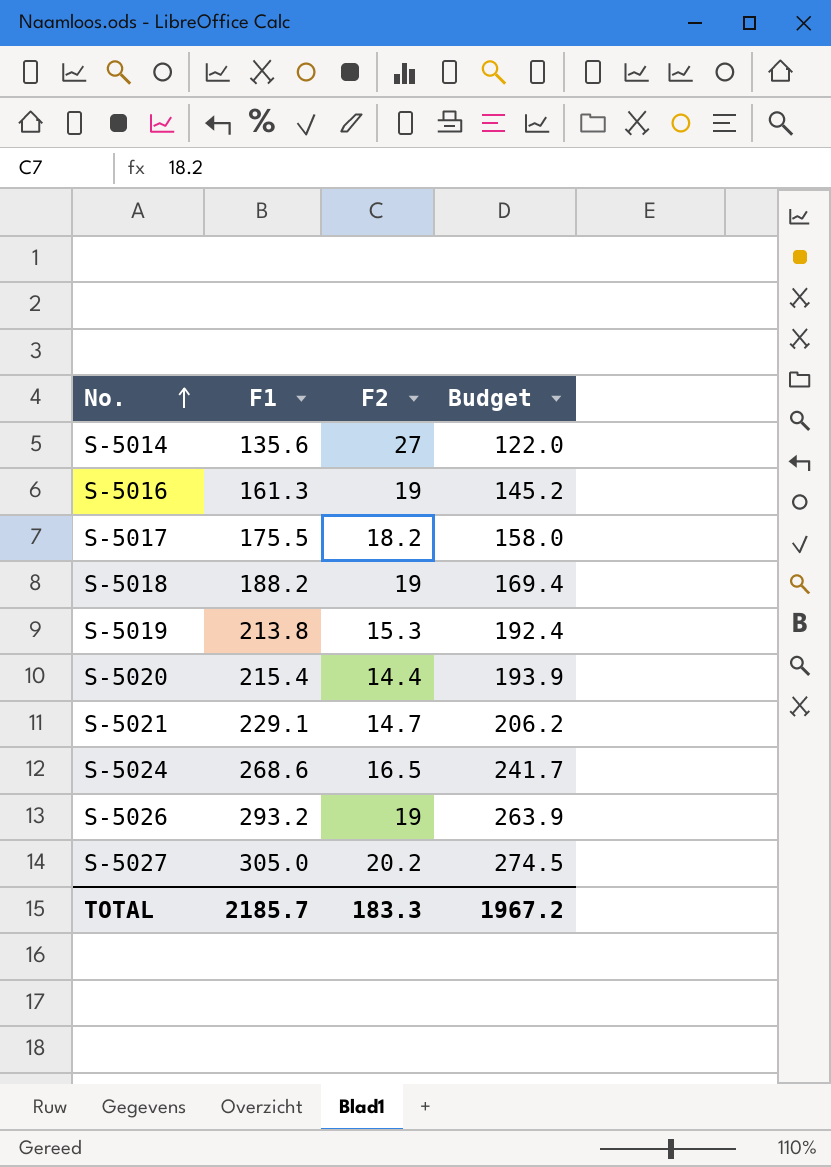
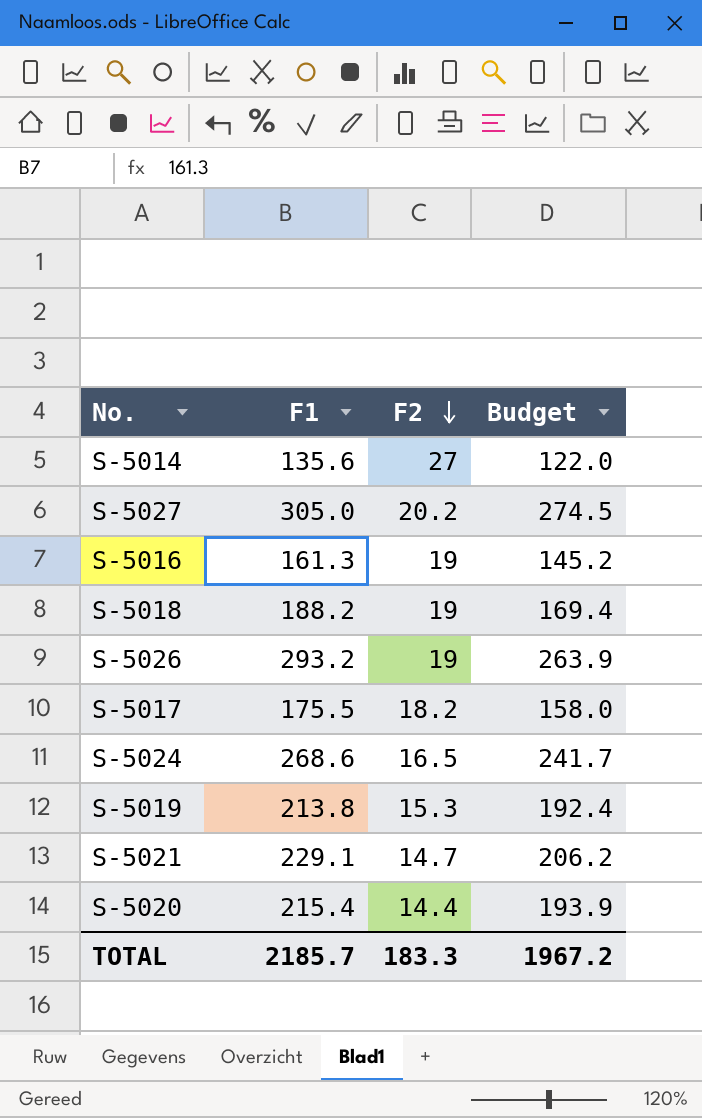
row order: No. ascending -> F2 descending

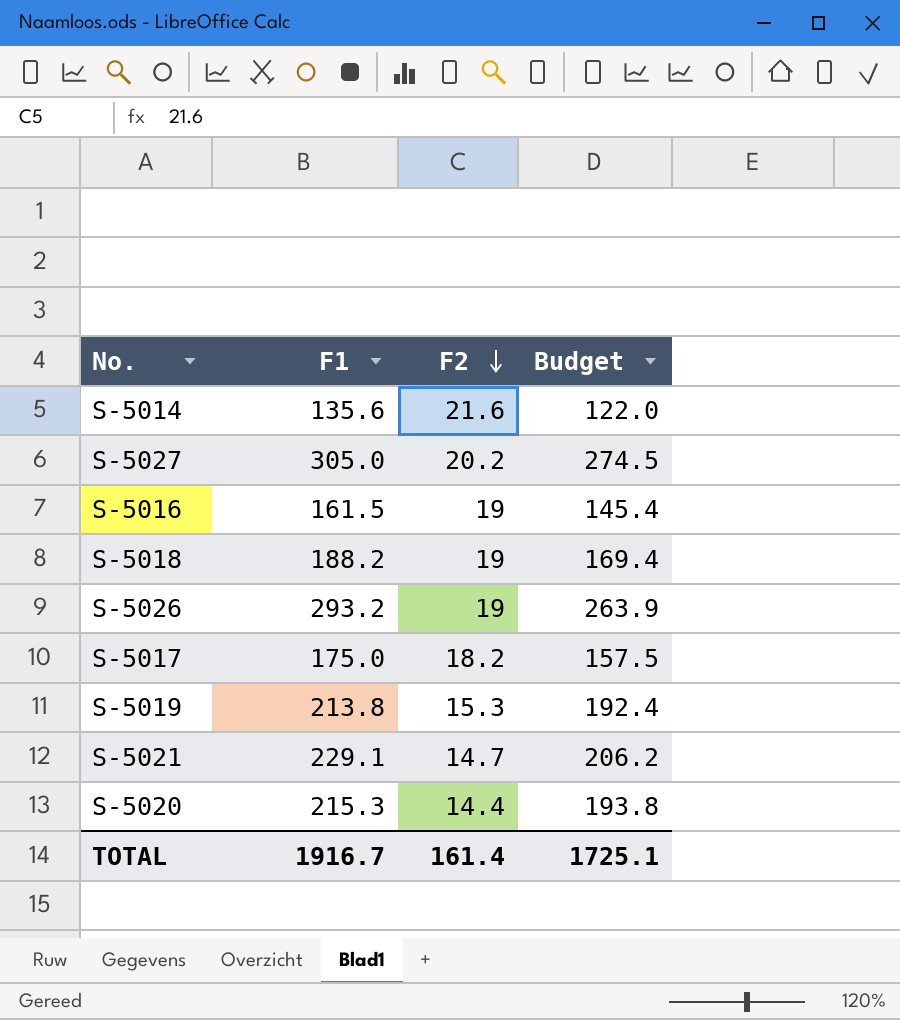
row S-5024: 268.6 | 16.5 | 241.7 -> none
S-5014 | F2: 27 -> 21.6
S-5016 | F1: 161.3 -> 161.5
S-5016 | Budget: 145.2 -> 145.4
S-5017 | F1: 175.5 -> 175.0
S-5017 | Budget: 158.0 -> 157.5
S-5020 | F1: 215.4 -> 215.3
S-5020 | Budget: 193.9 -> 193.8
TOTAL | F1: 2185.7 -> 1916.7
TOTAL | F2: 183.3 -> 161.4
TOTAL | Budget: 1967.2 -> 1725.1

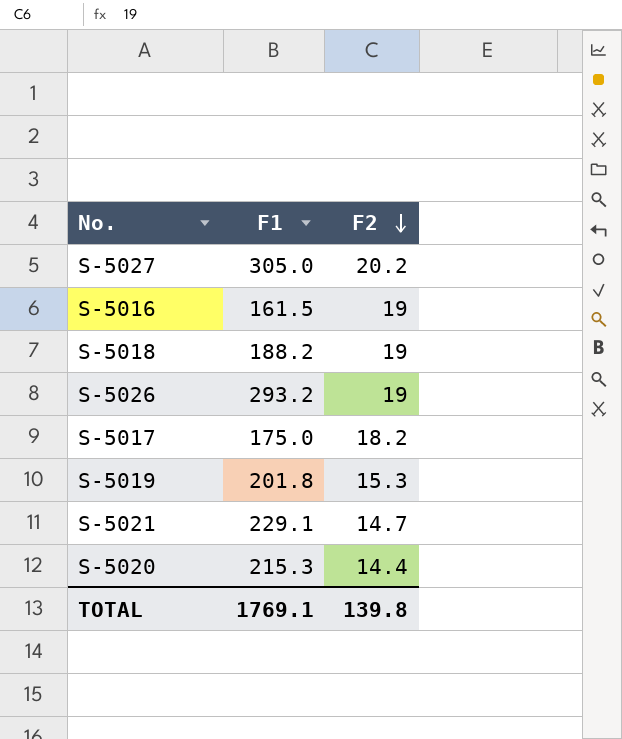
column Budget | formula: [F1] * 0.9 -> none
row S-5014: 135.6 | 21.6 | 122.0 -> none
S-5019 | F1: 213.8 -> 201.8
TOTAL | F1: 1916.7 -> 1769.1
TOTAL | F2: 161.4 -> 139.8

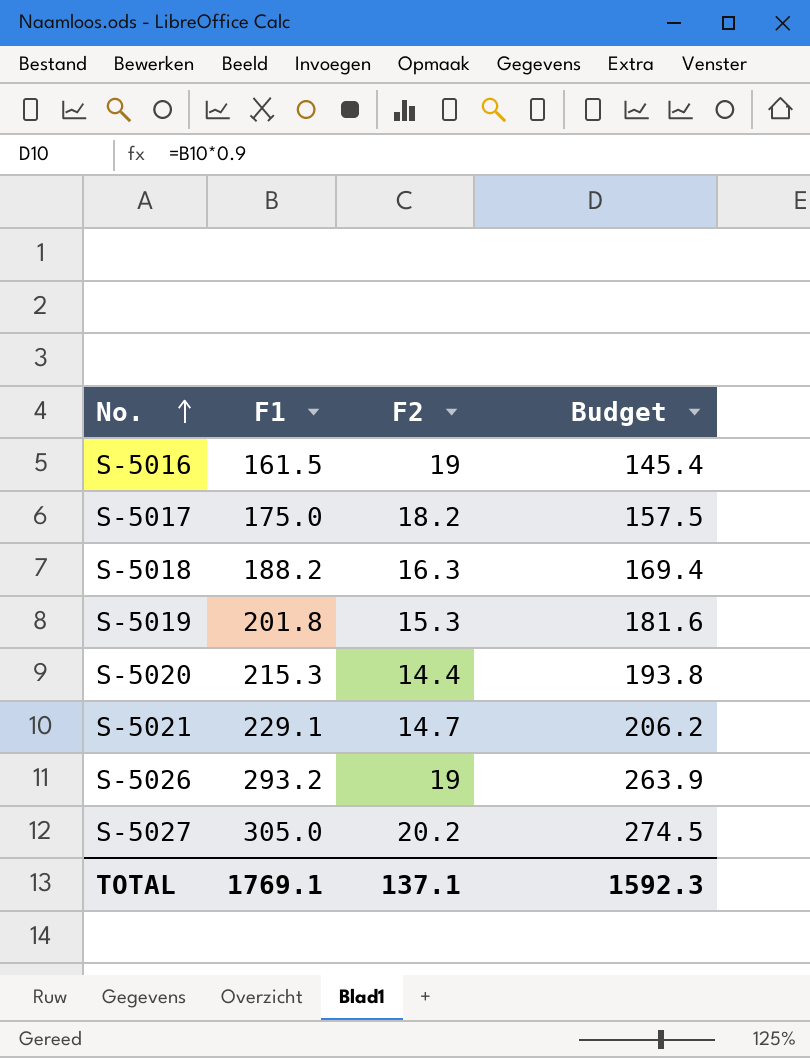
row order: F2 descending -> No. ascending
column Budget | formula: none -> [F1] * 0.9
S-5018 | F2: 19 -> 16.3
TOTAL | F2: 139.8 -> 137.1

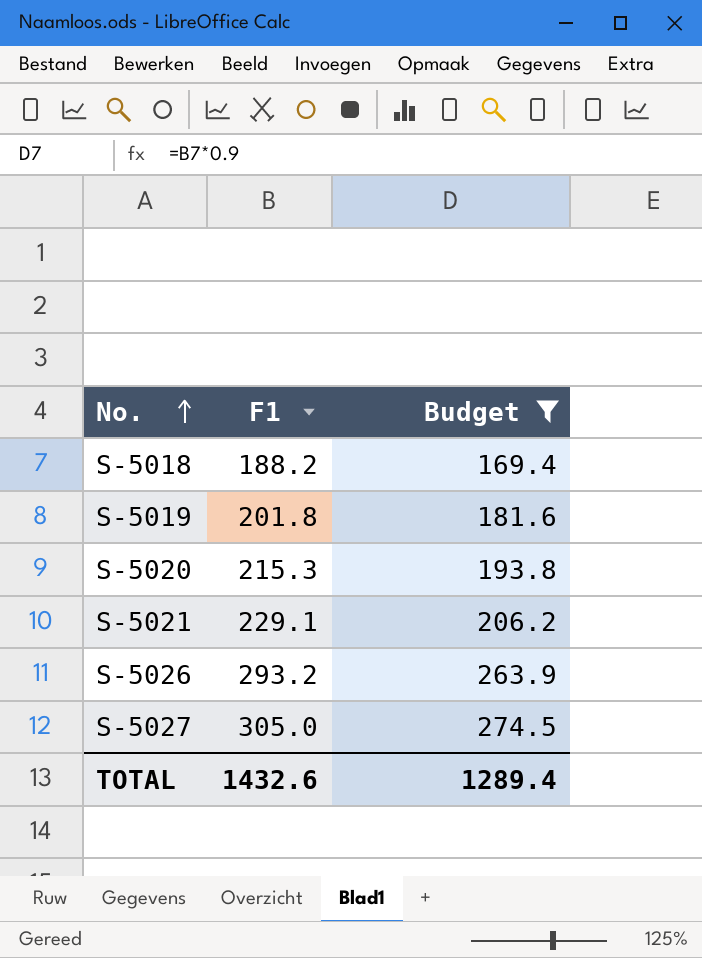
filter: none -> Budget >= 169.4
column F2 | position: 3 -> none
TOTAL | F1: 1769.1 -> 1432.6
TOTAL | Budget: 1592.3 -> 1289.4

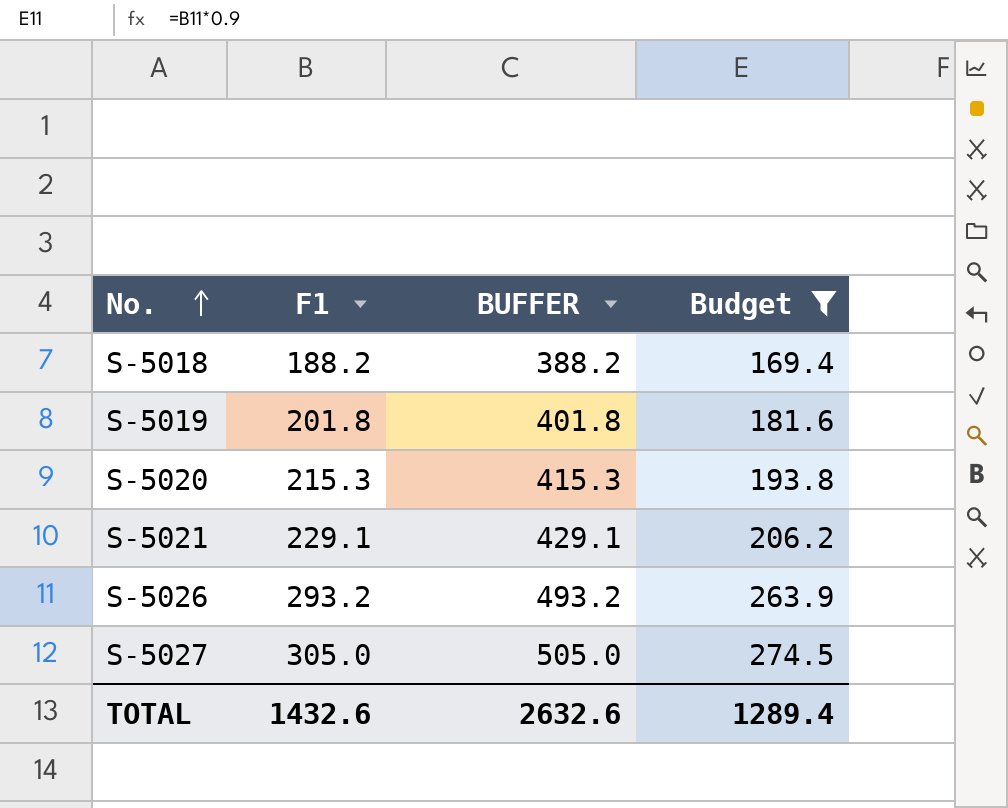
column BUFFER | formula: none -> [F1] + 200

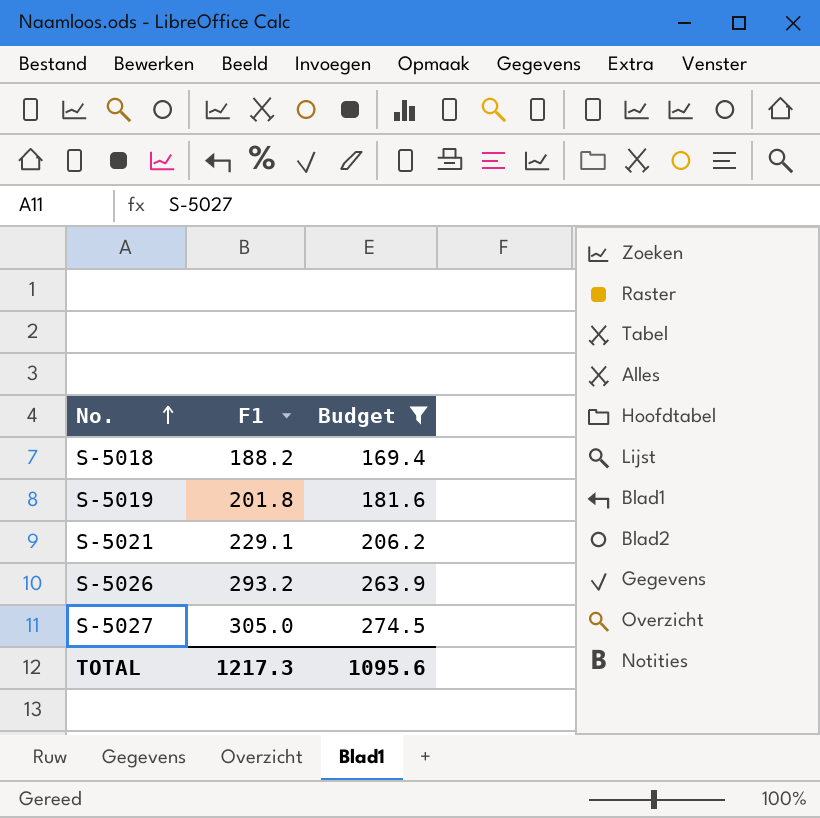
column BUFFER | formula: [F1] + 200 -> none
row S-5020: 215.3 | 415.3 | 193.8 -> none
TOTAL | F1: 1432.6 -> 1217.3
TOTAL | Budget: 1289.4 -> 1095.6

